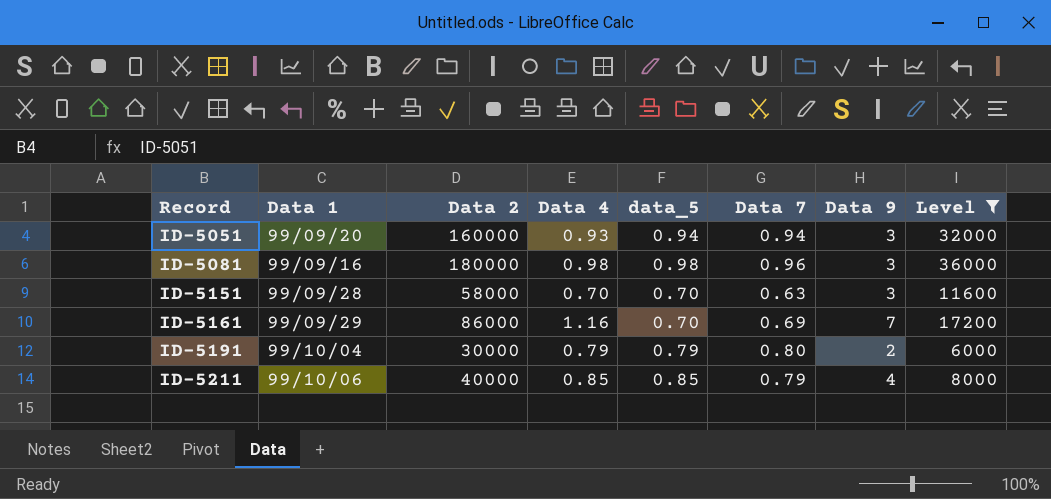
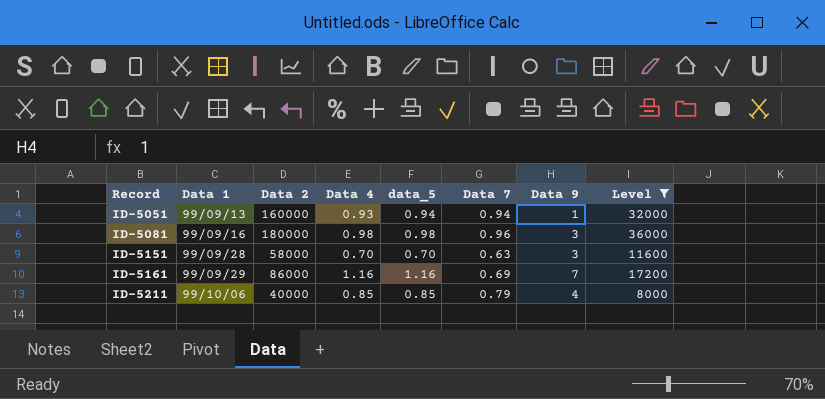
row ID-5191: 99/10/04 | 30000 | 0.79 | 0.79 | 0.80 | 2 | 6000 -> none
ID-5051 | Data 1: 99/09/20 -> 99/09/13
ID-5051 | Data 9: 3 -> 1
ID-5161 | data_5: 0.70 -> 1.16

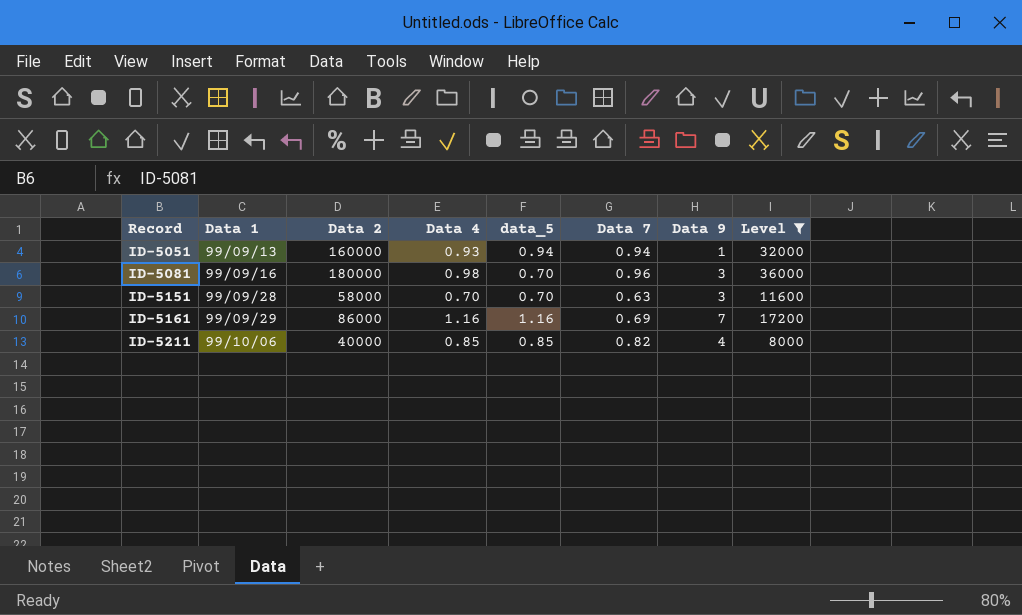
ID-5081 | data_5: 0.98 -> 0.70
ID-5211 | Data 7: 0.79 -> 0.82

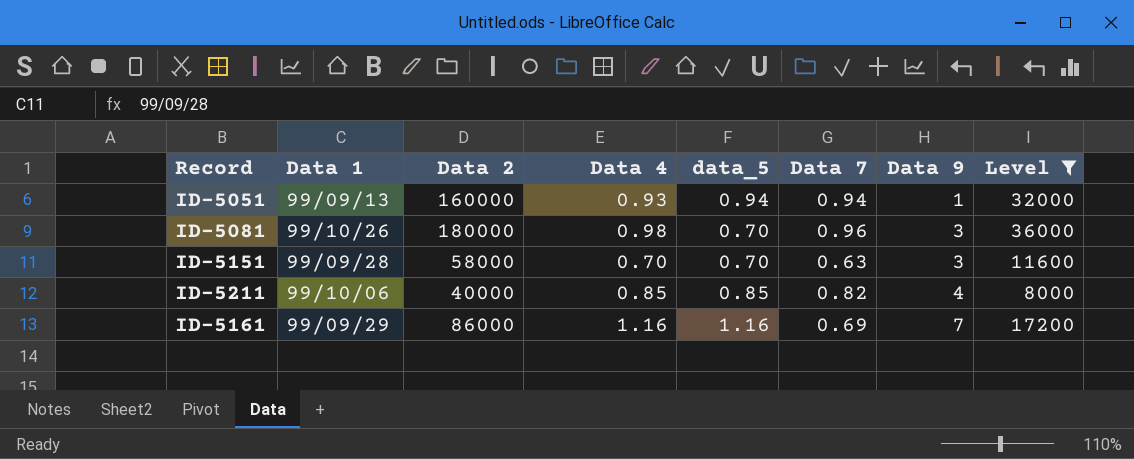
row order: Record ascending -> Data 9 ascending
ID-5081 | Data 1: 99/09/16 -> 99/10/26

